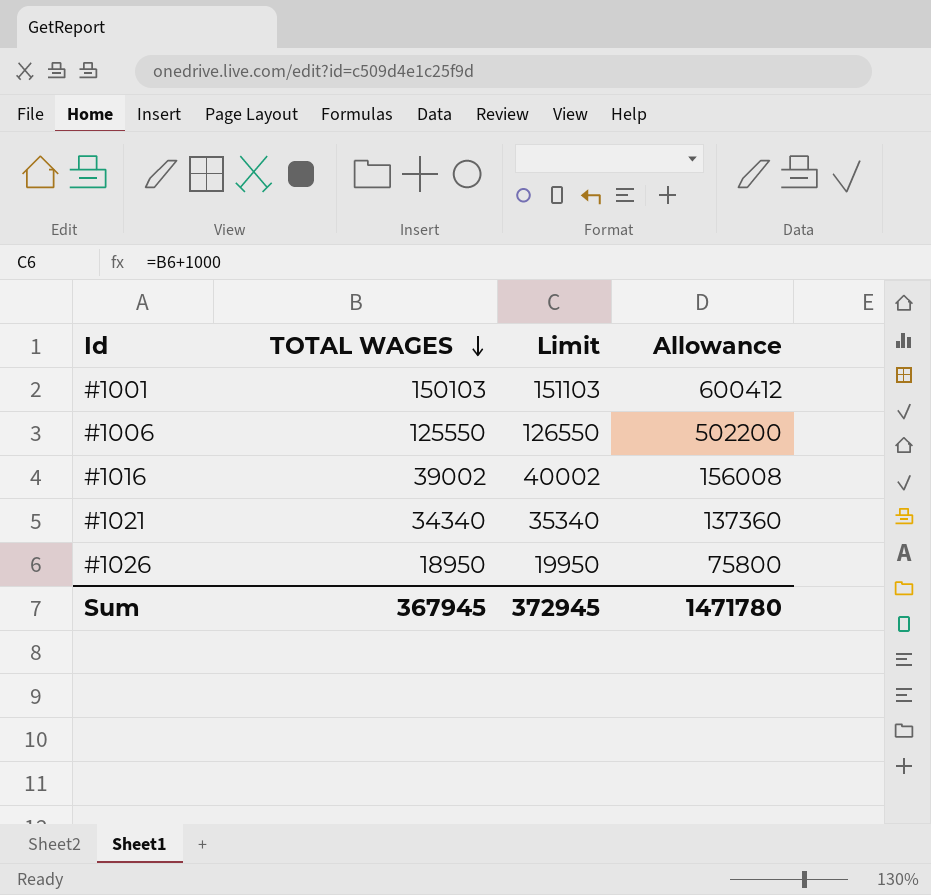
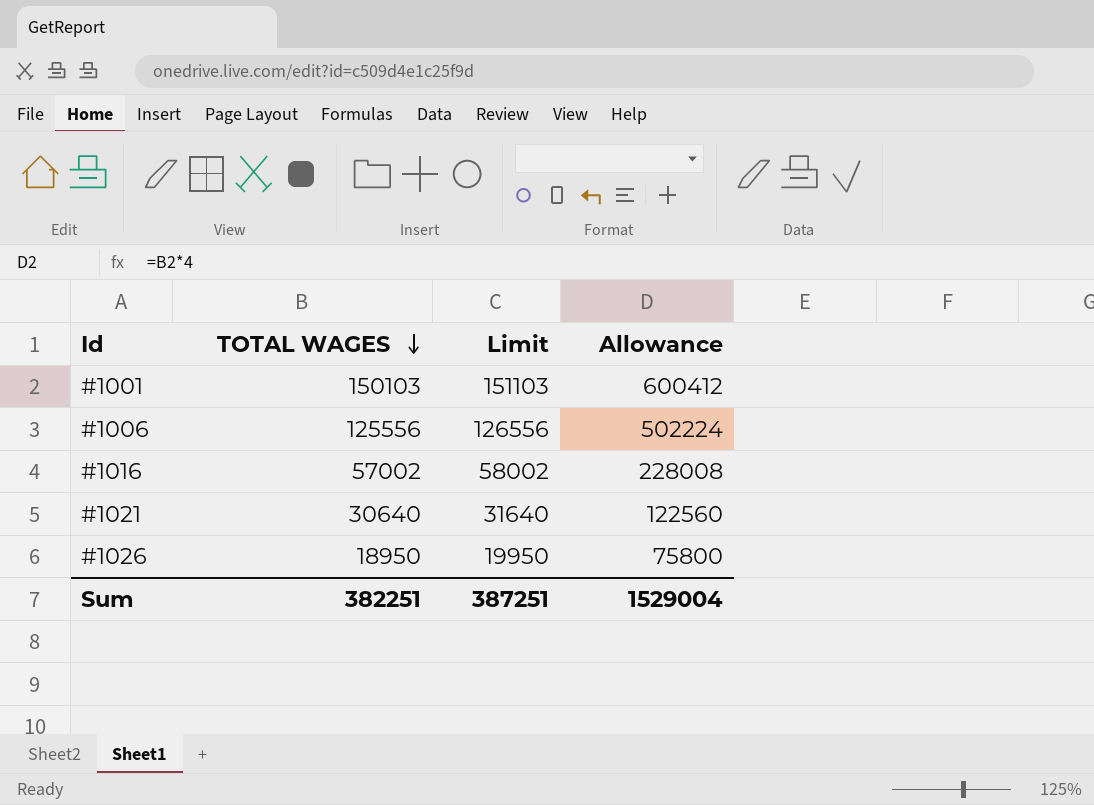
#1006 | TOTAL WAGES: 125550 -> 125556
#1006 | Limit: 126550 -> 126556
#1006 | Allowance: 502200 -> 502224
#1016 | TOTAL WAGES: 39002 -> 57002
#1016 | Limit: 40002 -> 58002
#1016 | Allowance: 156008 -> 228008
#1021 | TOTAL WAGES: 34340 -> 30640
#1021 | Limit: 35340 -> 31640
#1021 | Allowance: 137360 -> 122560
Sum | TOTAL WAGES: 367945 -> 382251
Sum | Limit: 372945 -> 387251
Sum | Allowance: 1471780 -> 1529004

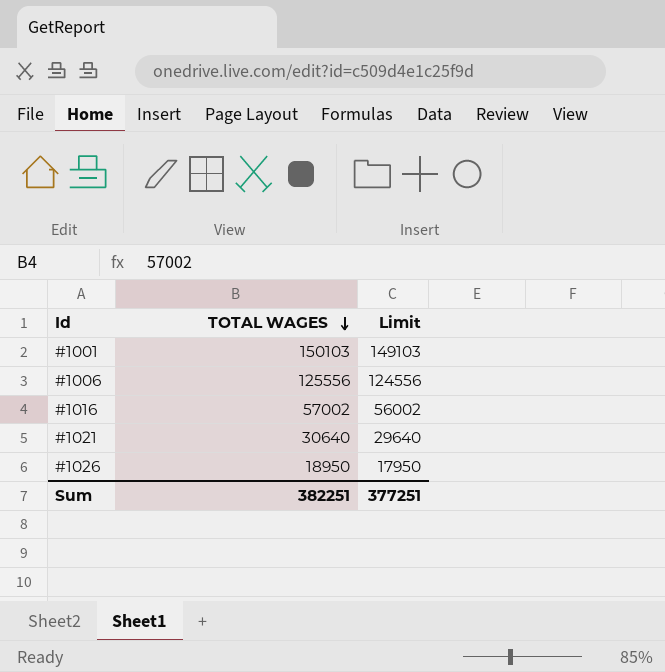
column Allowance | formula: [TOTAL WAGES] * 4 -> none
column Limit | formula: [TOTAL WAGES] + 1000 -> [TOTAL WAGES] - 1000
Sum | Limit: 387251 -> 377251

